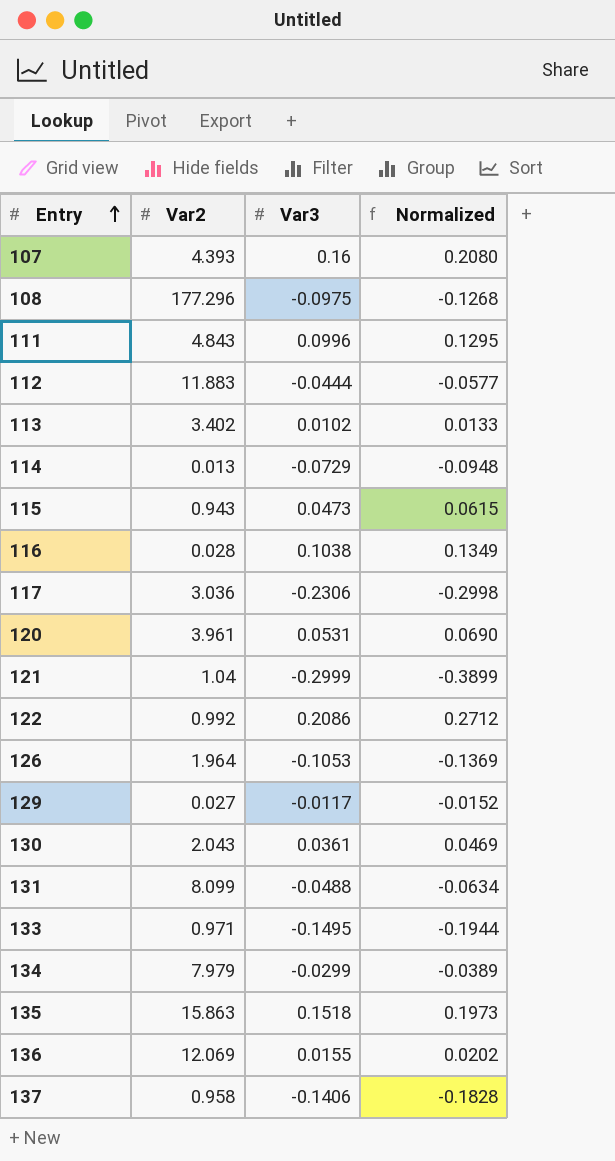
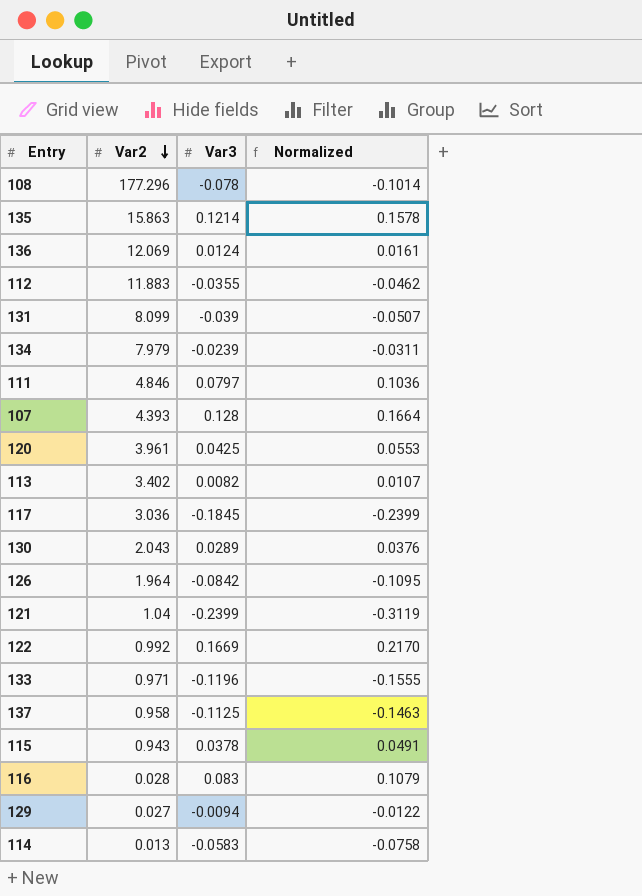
row order: Entry ascending -> Var2 descending
108 | Var3: -0.0975 -> -0.078
108 | Normalized: -0.1268 -> -0.1014
135 | Var3: 0.1518 -> 0.1214
135 | Normalized: 0.1973 -> 0.1578
136 | Var3: 0.0155 -> 0.0124
136 | Normalized: 0.0202 -> 0.0161
112 | Var3: -0.0444 -> -0.0355
112 | Normalized: -0.0577 -> -0.0462
131 | Var3: -0.0488 -> -0.039
131 | Normalized: -0.0634 -> -0.0507
134 | Var3: -0.0299 -> -0.0239
134 | Normalized: -0.0389 -> -0.0311
111 | Var2: 4.843 -> 4.846
111 | Var3: 0.0996 -> 0.0797
111 | Normalized: 0.1295 -> 0.1036
107 | Var3: 0.16 -> 0.128
107 | Normalized: 0.2080 -> 0.1664
120 | Var3: 0.0531 -> 0.0425
120 | Normalized: 0.0690 -> 0.0553
113 | Var3: 0.0102 -> 0.0082
113 | Normalized: 0.0133 -> 0.0107
117 | Var3: -0.2306 -> -0.1845
117 | Normalized: -0.2998 -> -0.2399
130 | Var3: 0.0361 -> 0.0289
130 | Normalized: 0.0469 -> 0.0376
126 | Var3: -0.1053 -> -0.0842
126 | Normalized: -0.1369 -> -0.1095
121 | Var3: -0.2999 -> -0.2399
121 | Normalized: -0.3899 -> -0.3119
122 | Var3: 0.2086 -> 0.1669
122 | Normalized: 0.2712 -> 0.2170
133 | Var3: -0.1495 -> -0.1196
133 | Normalized: -0.1944 -> -0.1555
137 | Var3: -0.1406 -> -0.1125
137 | Normalized: -0.1828 -> -0.1463
115 | Var3: 0.0473 -> 0.0378
115 | Normalized: 0.0615 -> 0.0491
116 | Var3: 0.1038 -> 0.083
116 | Normalized: 0.1349 -> 0.1079
129 | Var3: -0.0117 -> -0.0094
129 | Normalized: -0.0152 -> -0.0122
114 | Var3: -0.0729 -> -0.0583
114 | Normalized: -0.0948 -> -0.0758

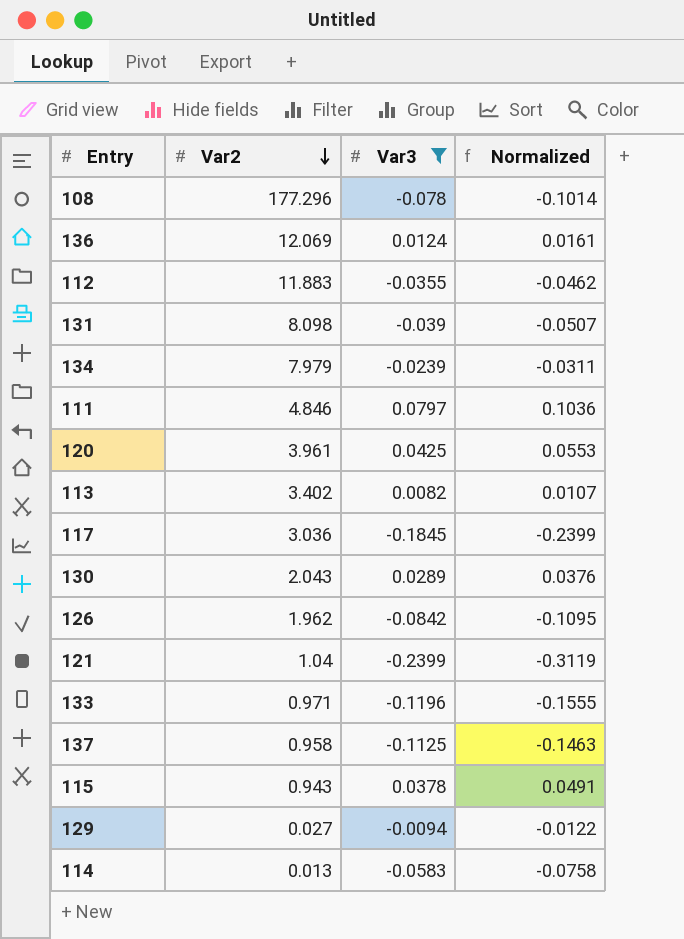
filter: none -> Var3 <= 0.0797
131 | Var2: 8.099 -> 8.098
126 | Var2: 1.964 -> 1.962

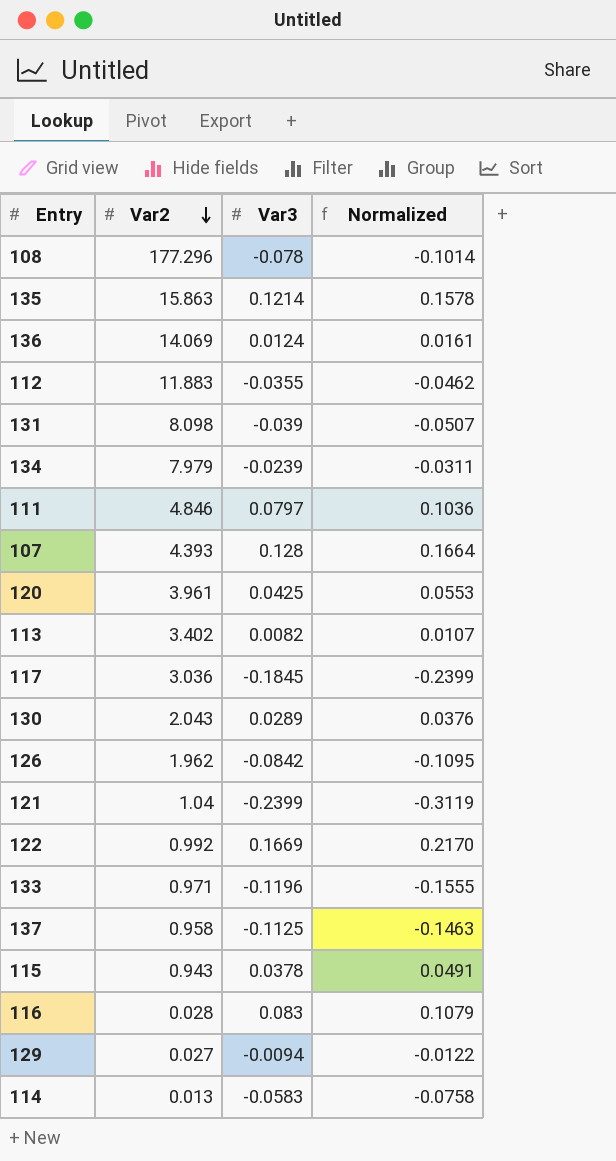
filter: Var3 <= 0.0797 -> none
136 | Var2: 12.069 -> 14.069

